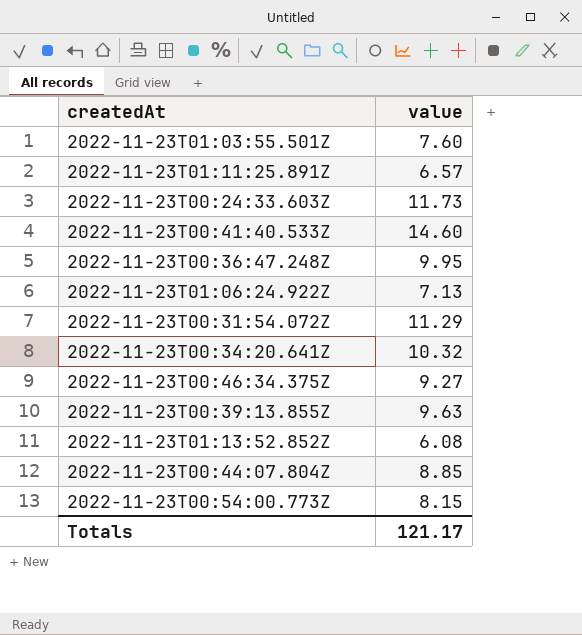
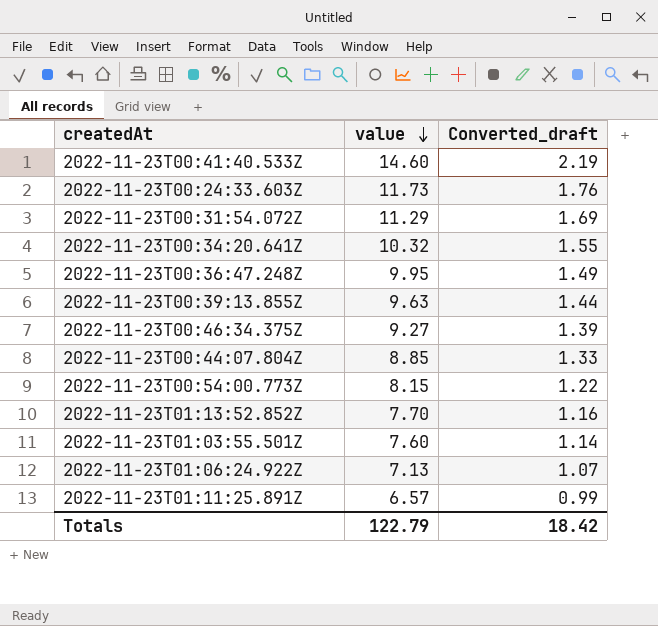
row order: none -> value descending
column Converted_draft | formula: none -> [value] * 0.15
2022-11-23T01:13:52.852Z | value: 6.08 -> 7.70
Totals | value: 121.17 -> 122.79

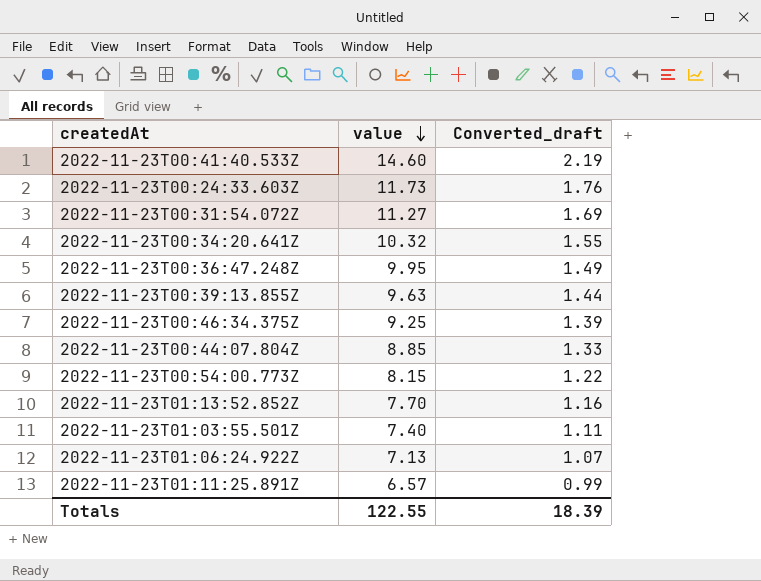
2022-11-23T00:31:54.072Z | value: 11.29 -> 11.27
2022-11-23T00:46:34.375Z | value: 9.27 -> 9.25
2022-11-23T01:03:55.501Z | value: 7.60 -> 7.40
2022-11-23T01:03:55.501Z | Converted_draft: 1.14 -> 1.11
Totals | value: 122.79 -> 122.55
Totals | Converted_draft: 18.42 -> 18.39

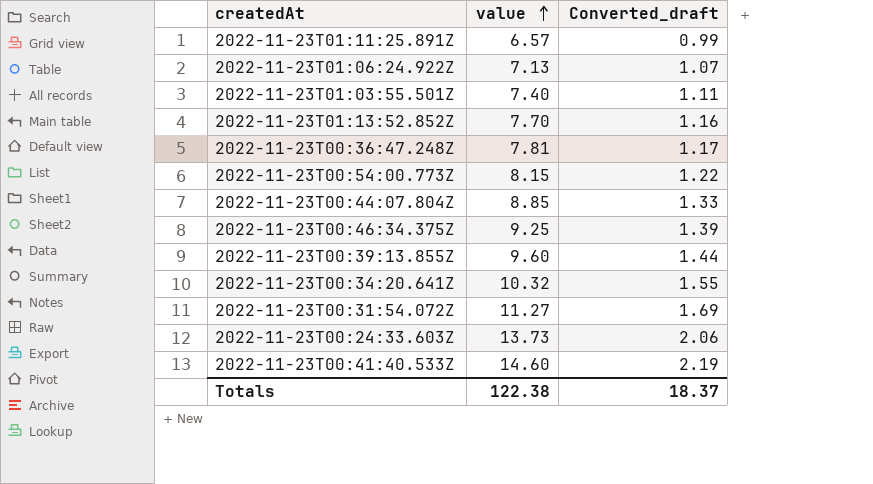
row order: value descending -> value ascending
2022-11-23T00:36:47.248Z | value: 9.95 -> 7.81
2022-11-23T00:36:47.248Z | Converted_draft: 1.49 -> 1.17
2022-11-23T00:39:13.855Z | value: 9.63 -> 9.60
2022-11-23T00:24:33.603Z | value: 11.73 -> 13.73
2022-11-23T00:24:33.603Z | Converted_draft: 1.76 -> 2.06
Totals | value: 122.55 -> 122.38
Totals | Converted_draft: 18.39 -> 18.37

